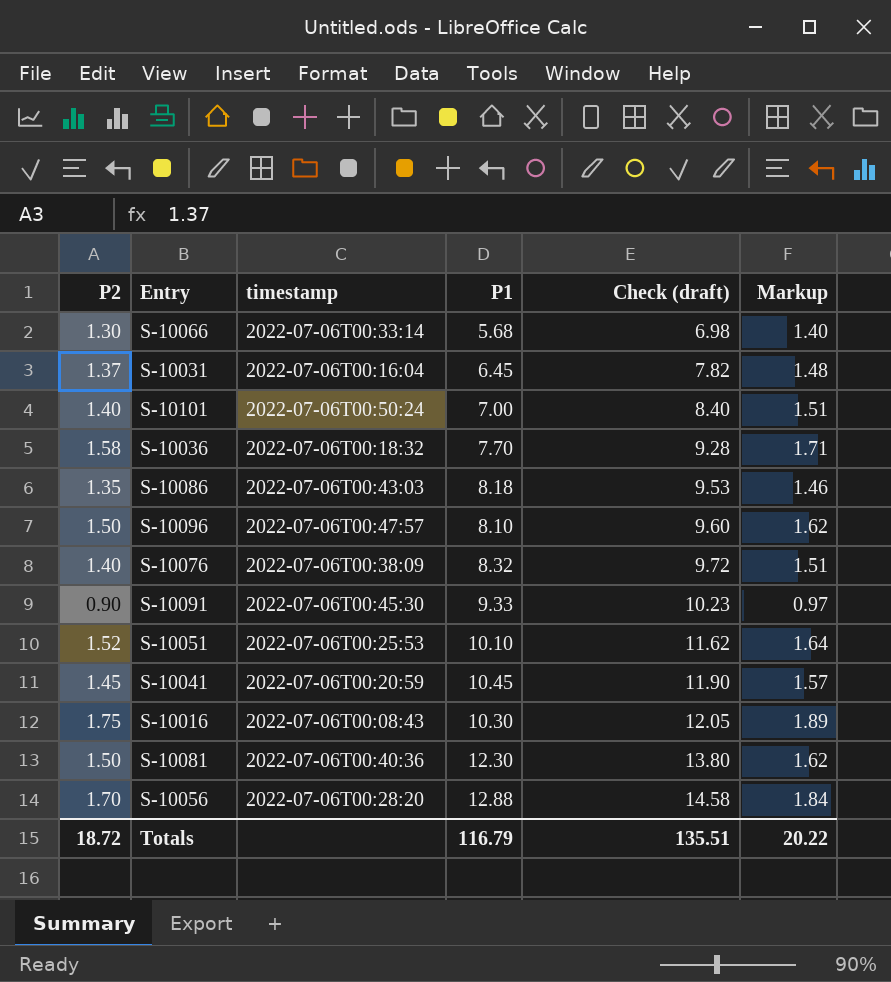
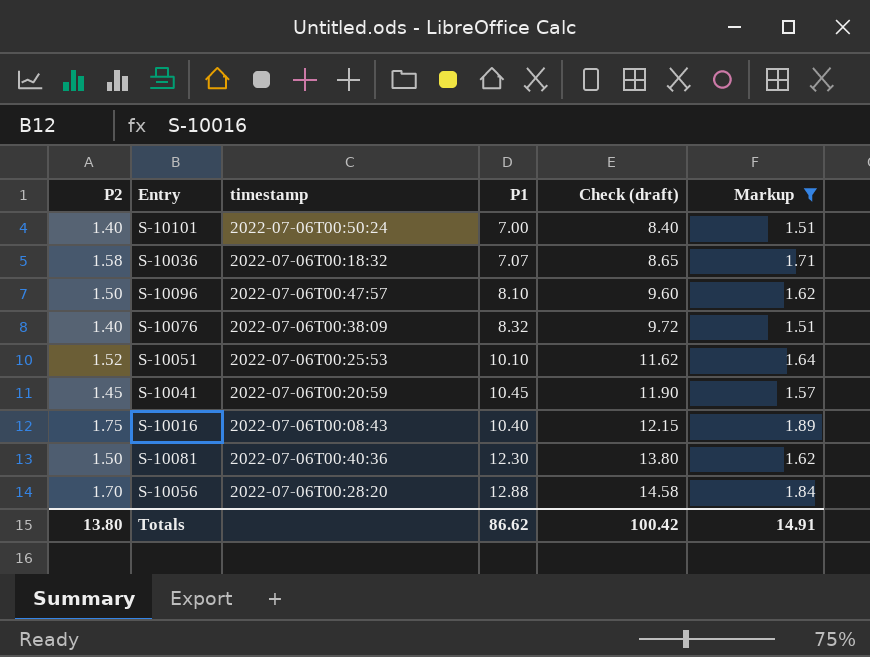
filter: none -> Markup >= 1.51
S-10036 | P1: 7.70 -> 7.07
S-10036 | Check (draft): 9.28 -> 8.65
S-10016 | P1: 10.30 -> 10.40
S-10016 | Check (draft): 12.05 -> 12.15
Totals | P2: 18.72 -> 13.80
Totals | P1: 116.79 -> 86.62
Totals | Check (draft): 135.51 -> 100.42
Totals | Markup: 20.22 -> 14.91

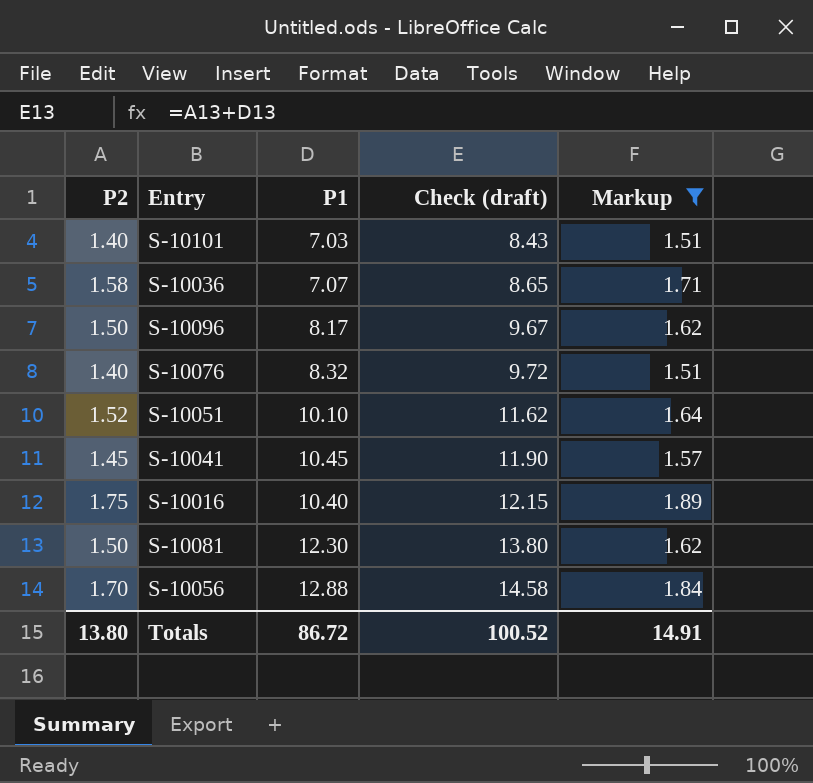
column timestamp | position: 3 -> none
S-10101 | P1: 7.00 -> 7.03
S-10101 | Check (draft): 8.40 -> 8.43
S-10096 | P1: 8.10 -> 8.17
S-10096 | Check (draft): 9.60 -> 9.67
Totals | P1: 86.62 -> 86.72
Totals | Check (draft): 100.42 -> 100.52

